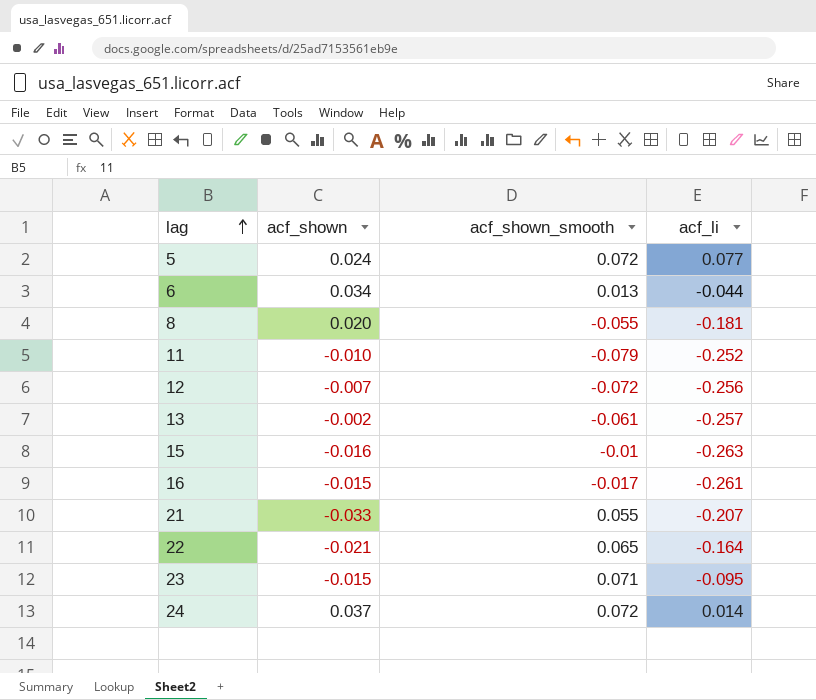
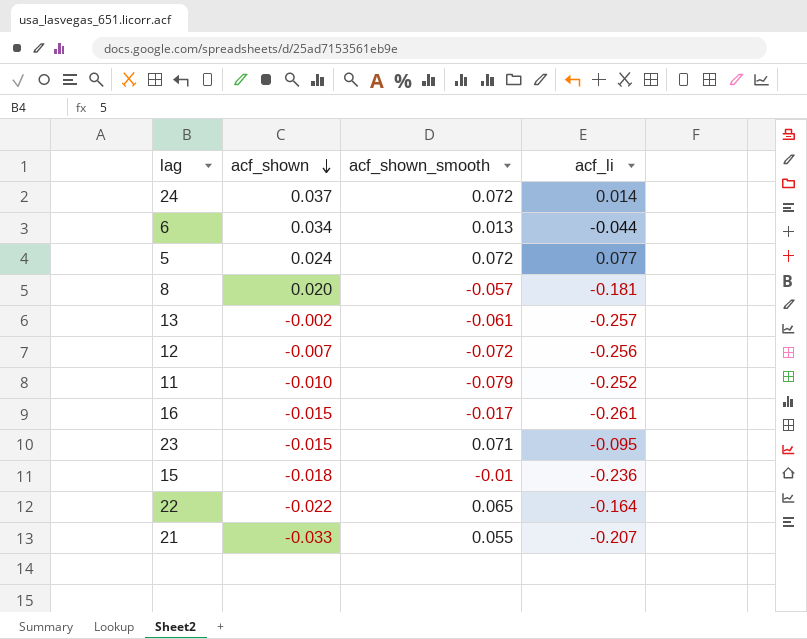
row order: lag ascending -> acf_shown descending
8 | acf_shown_smooth: -0.055 -> -0.057
15 | acf_shown: -0.016 -> -0.018
15 | acf_li: -0.263 -> -0.236
22 | acf_shown: -0.021 -> -0.022

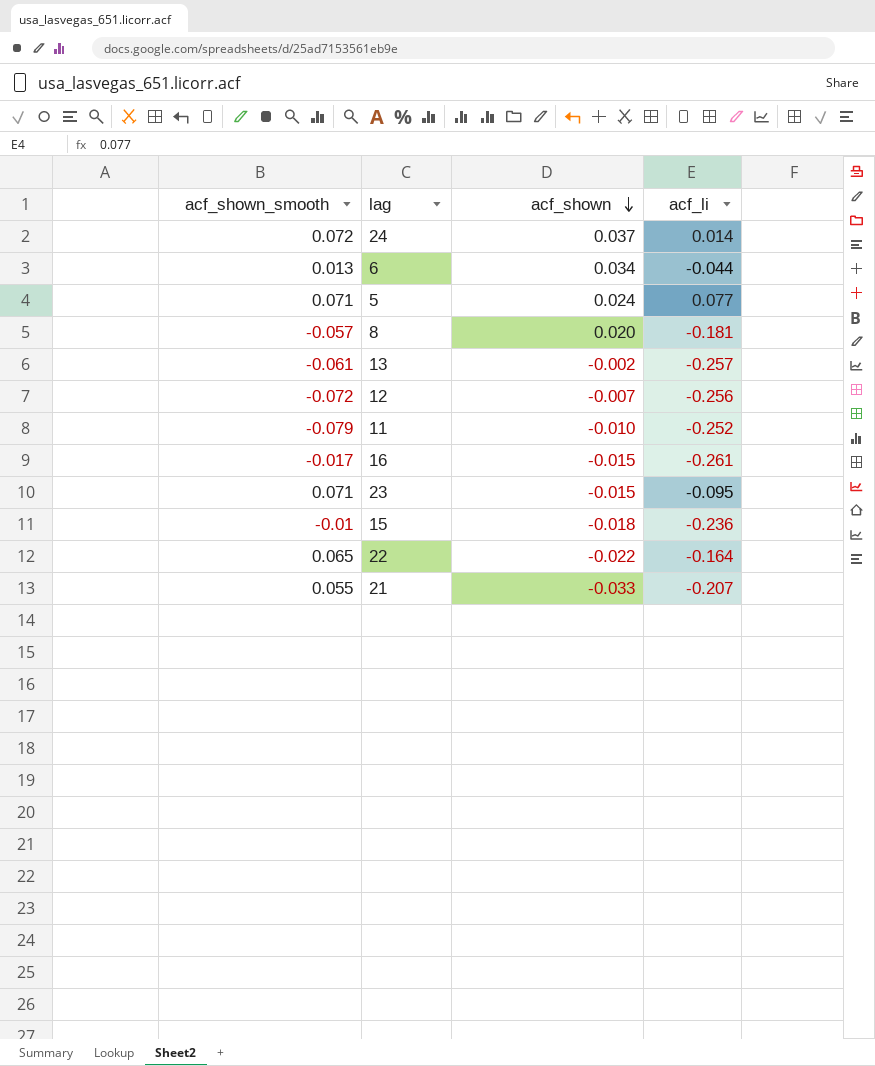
column acf_shown_smooth | position: 3 -> 1
5 | acf_shown_smooth: 0.072 -> 0.071

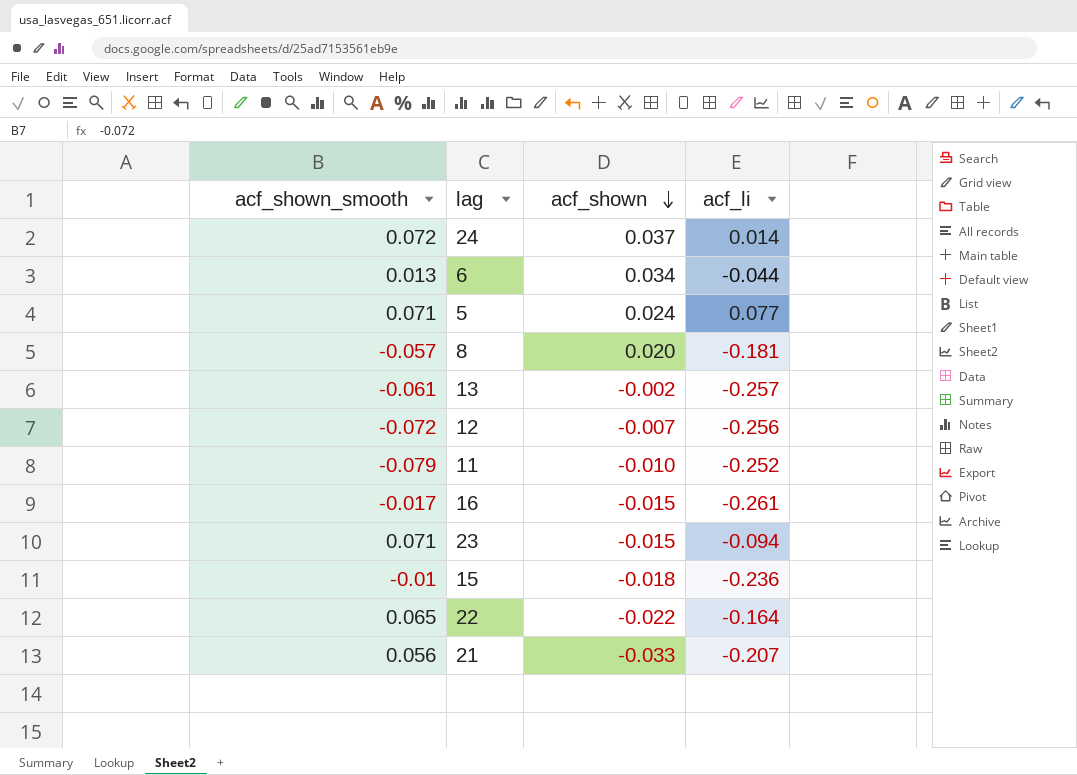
23 | acf_li: -0.095 -> -0.094
21 | acf_shown_smooth: 0.055 -> 0.056

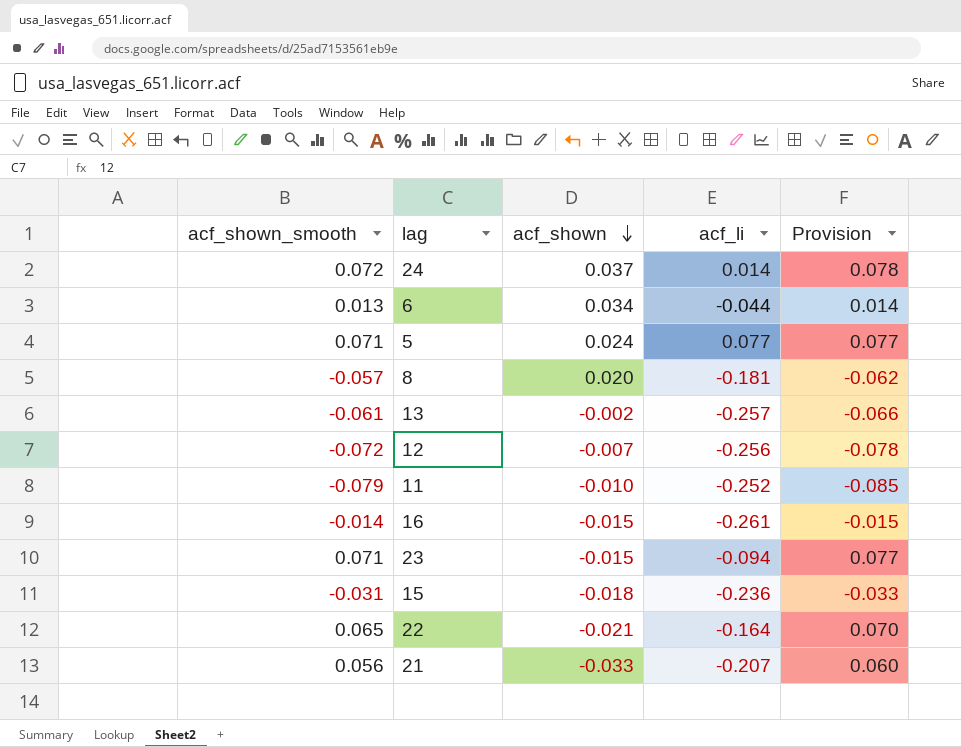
column Provision | formula: none -> [acf_shown_smooth] * 1.08
16 | acf_shown_smooth: -0.017 -> -0.014
15 | acf_shown_smooth: -0.01 -> -0.031
22 | acf_shown: -0.022 -> -0.021

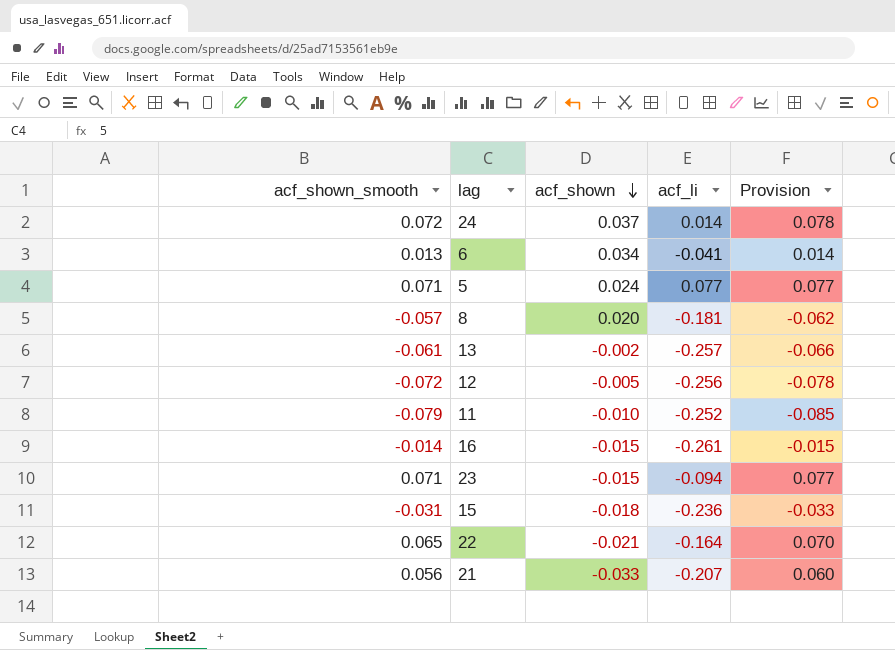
6 | acf_li: -0.044 -> -0.041
12 | acf_shown: -0.007 -> -0.005

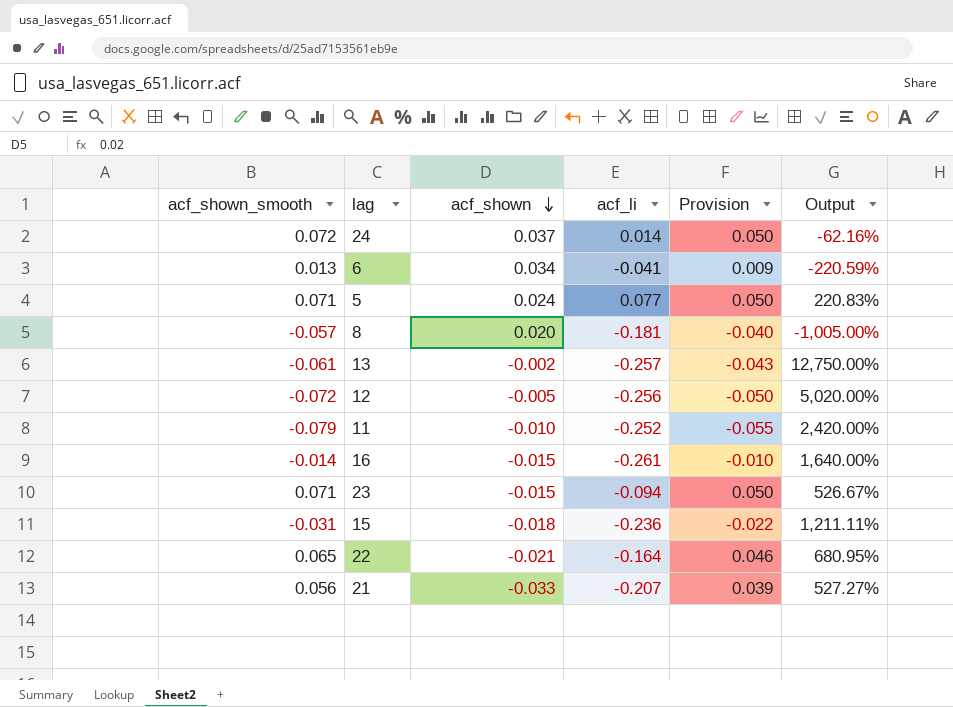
column Provision | formula: [acf_shown_smooth] * 1.08 -> [acf_shown_smooth] * 0.7
column Output | formula: none -> ([acf_li] - [acf_shown]) / [acf_shown]

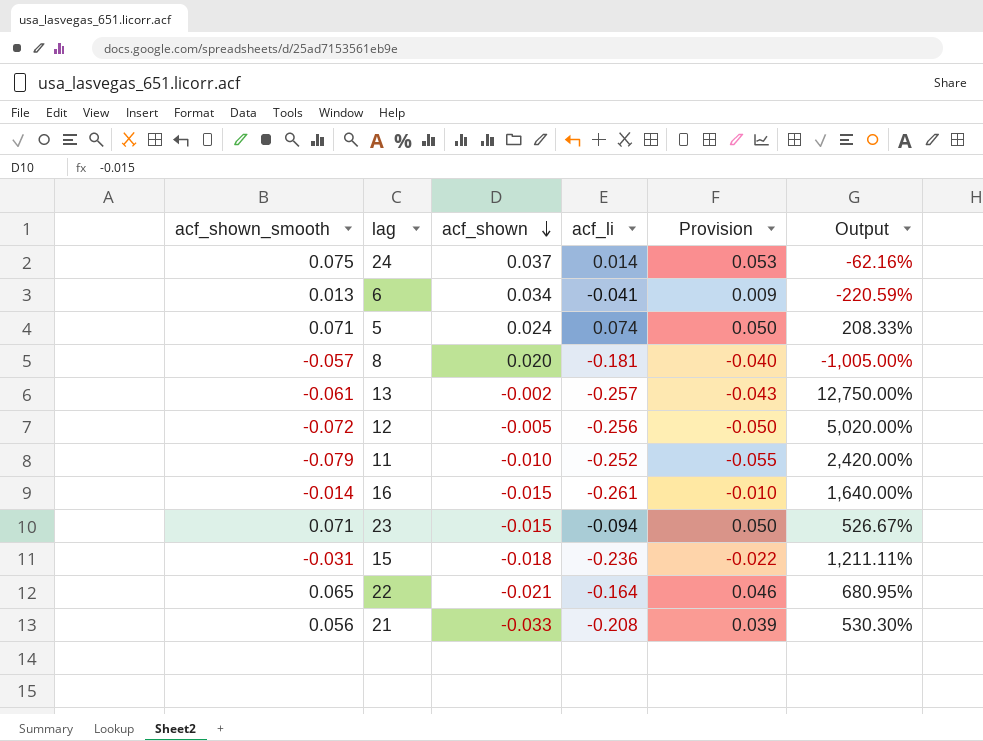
24 | acf_shown_smooth: 0.072 -> 0.075
24 | Provision: 0.050 -> 0.053
5 | acf_li: 0.077 -> 0.074
5 | Output: 220.83% -> 208.33%
21 | acf_li: -0.207 -> -0.208
21 | Output: 527.27% -> 530.30%

